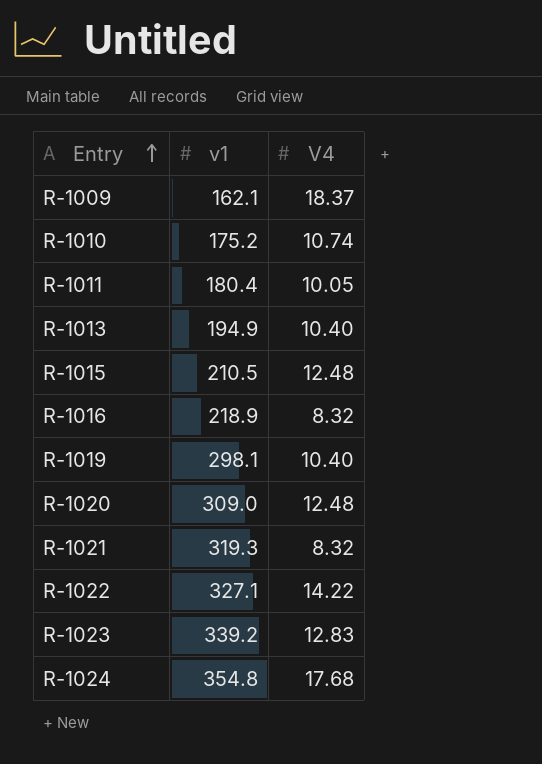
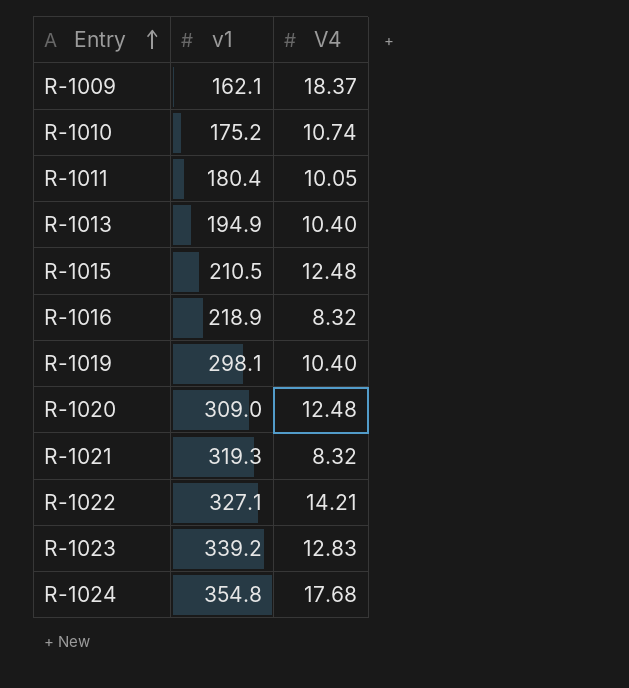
R-1022 | V4: 14.22 -> 14.21

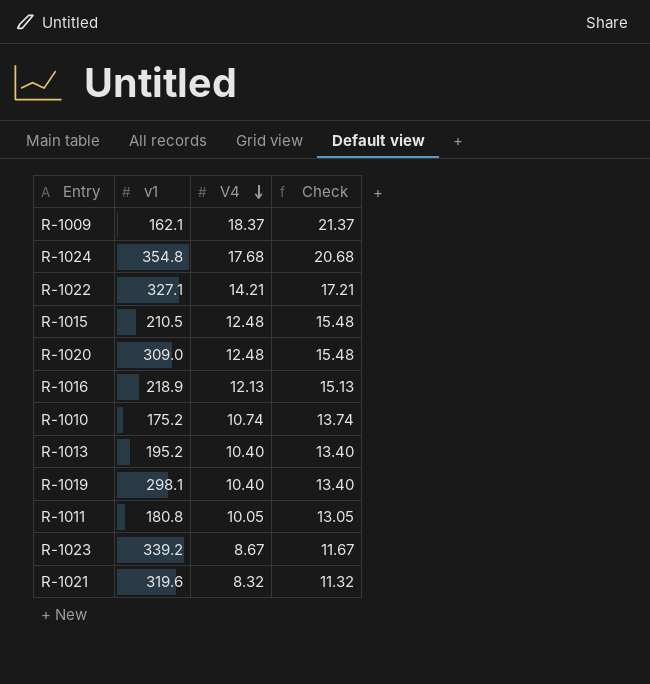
row order: Entry ascending -> V4 descending
column Check | formula: none -> [V4] + 3
R-1016 | V4: 8.32 -> 12.13
R-1013 | v1: 194.9 -> 195.2
R-1011 | v1: 180.4 -> 180.8
R-1023 | V4: 12.83 -> 8.67
R-1021 | v1: 319.3 -> 319.6

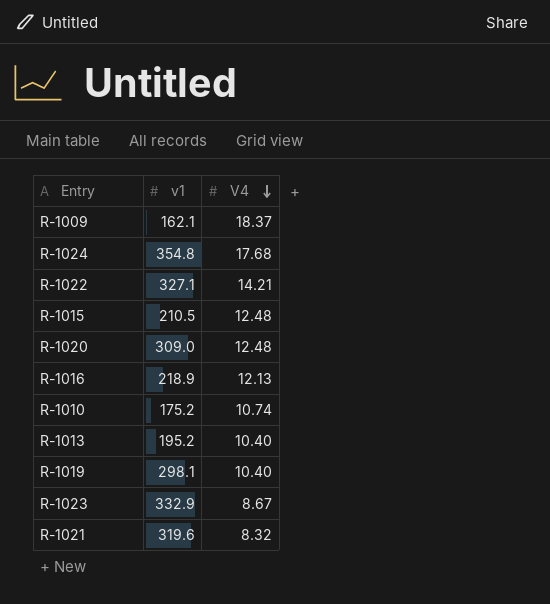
column Check | formula: [V4] + 3 -> none
row R-1011: 180.8 | 10.05 | 13.05 -> none
R-1023 | v1: 339.2 -> 332.9

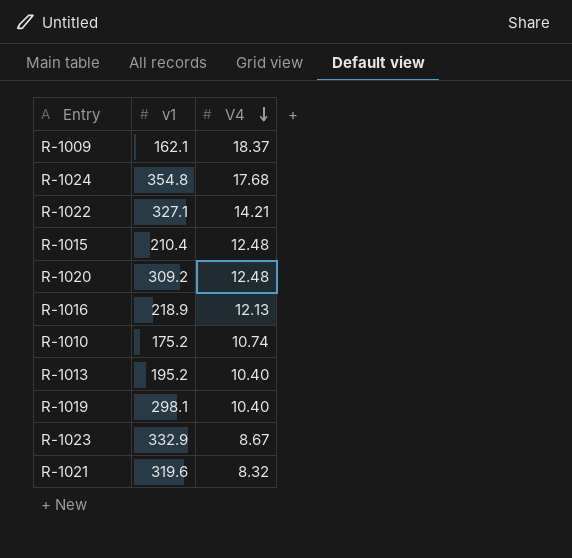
R-1015 | v1: 210.5 -> 210.4
R-1020 | v1: 309.0 -> 309.2

